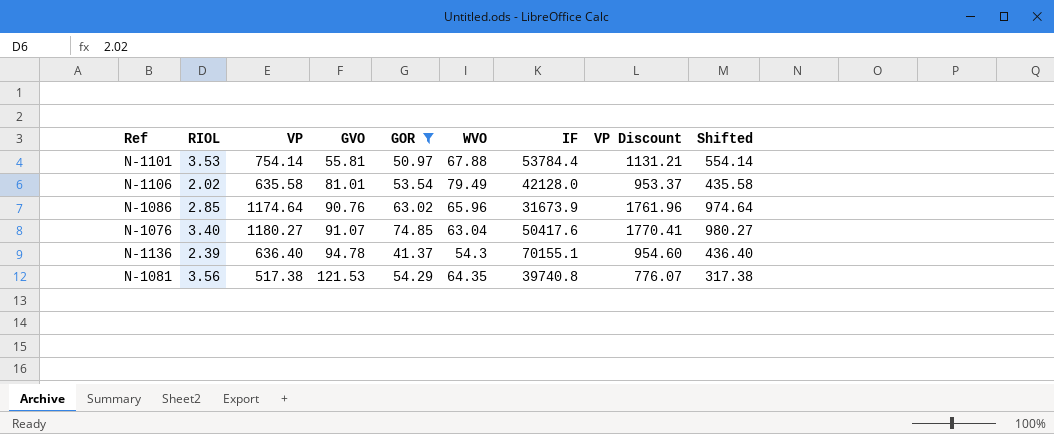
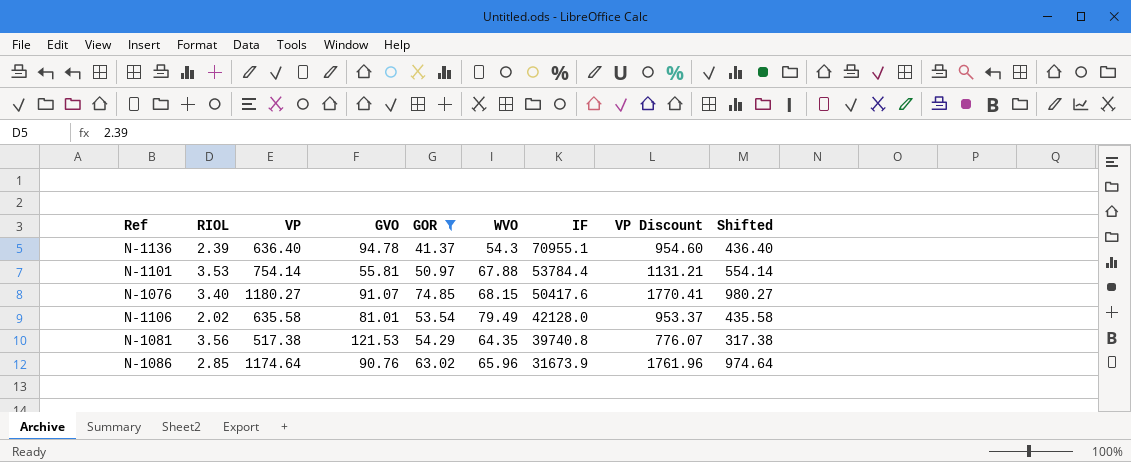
row order: GVO ascending -> IF descending
N-1136 | IF: 70155.1 -> 70955.1
N-1076 | WVO: 63.04 -> 68.15

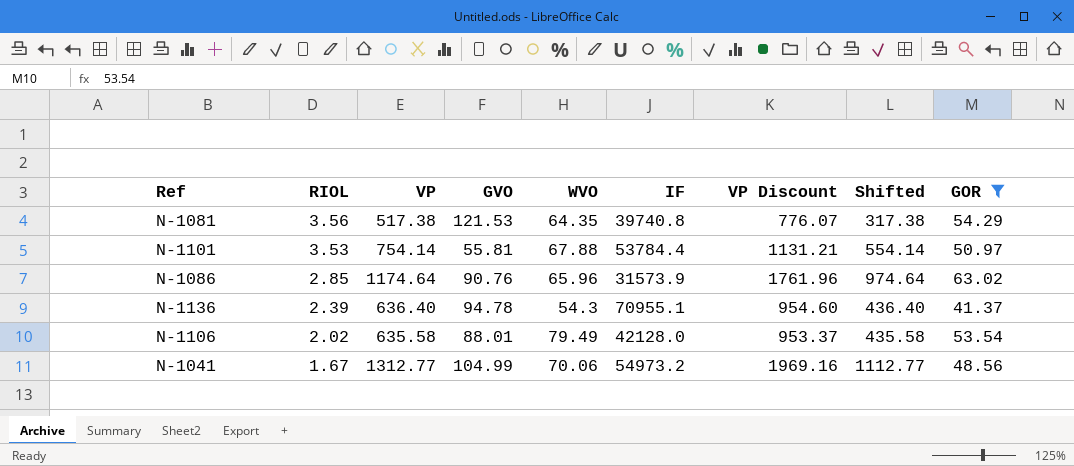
row order: IF descending -> RIOL descending
column GOR | position: 5 -> 9
row N-1076: 3.40 | 1180.27 | 91.07 | 74.85 | 68.15 | 50417.6 | 1770.41 | 980.27 -> none
N-1086 | IF: 31673.9 -> 31573.9
N-1106 | GVO: 81.01 -> 88.01
row N-1041: none -> 1.67 | 1312.77 | 104.99 | 70.06 | 54973.2 | 1969.16 | 1112.77 | 48.56

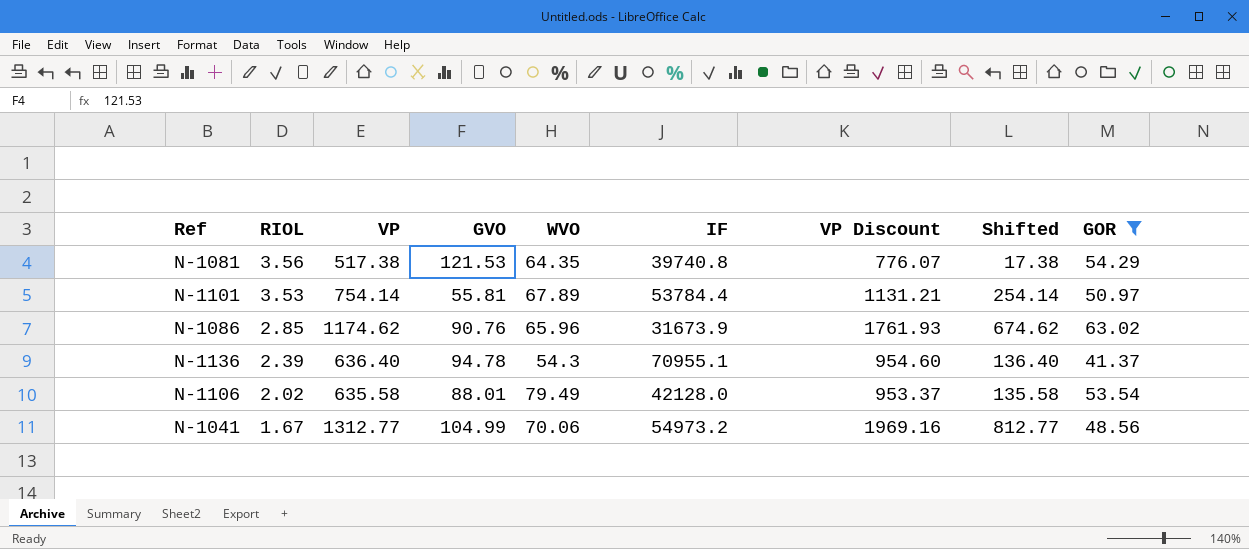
column Shifted | formula: [VP] - 200 -> [VP] - 500
N-1101 | WVO: 67.88 -> 67.89
N-1086 | VP: 1174.64 -> 1174.62
N-1086 | IF: 31573.9 -> 31673.9
N-1086 | VP Discount: 1761.96 -> 1761.93

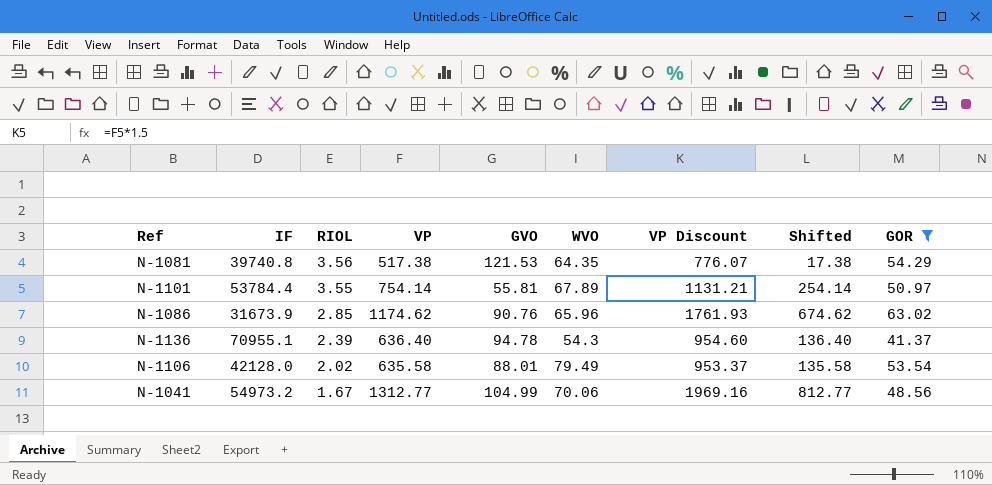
column IF | position: 6 -> 2
N-1101 | RIOL: 3.53 -> 3.55

